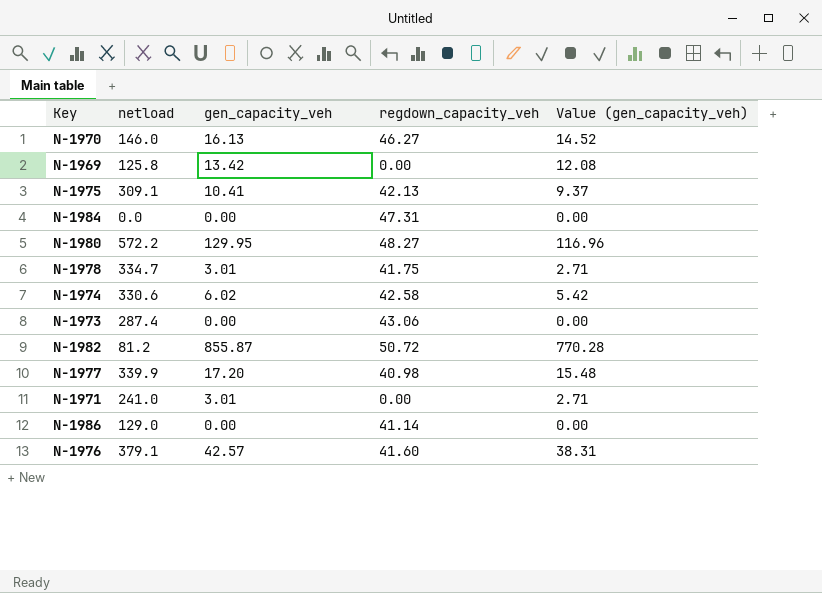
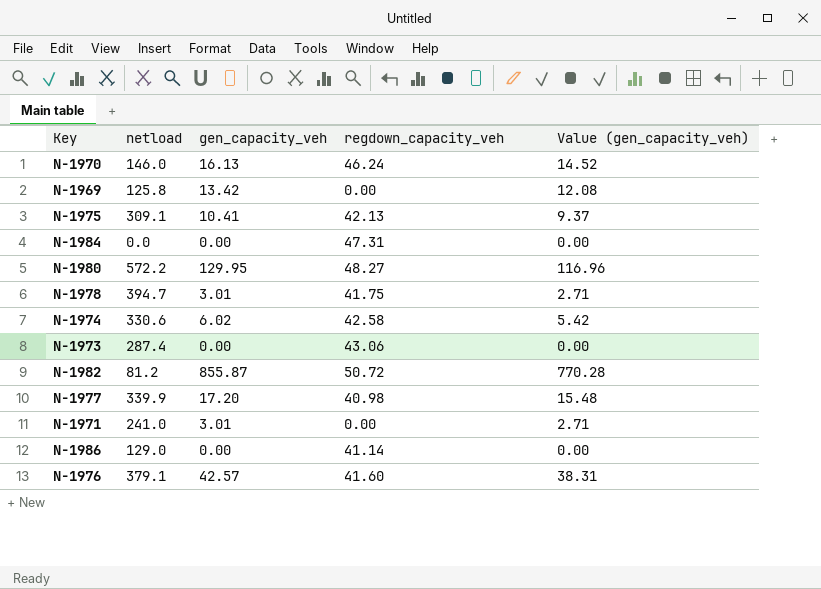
N-1970 | regdown_capacity_veh: 46.27 -> 46.24
N-1978 | netload: 334.7 -> 394.7

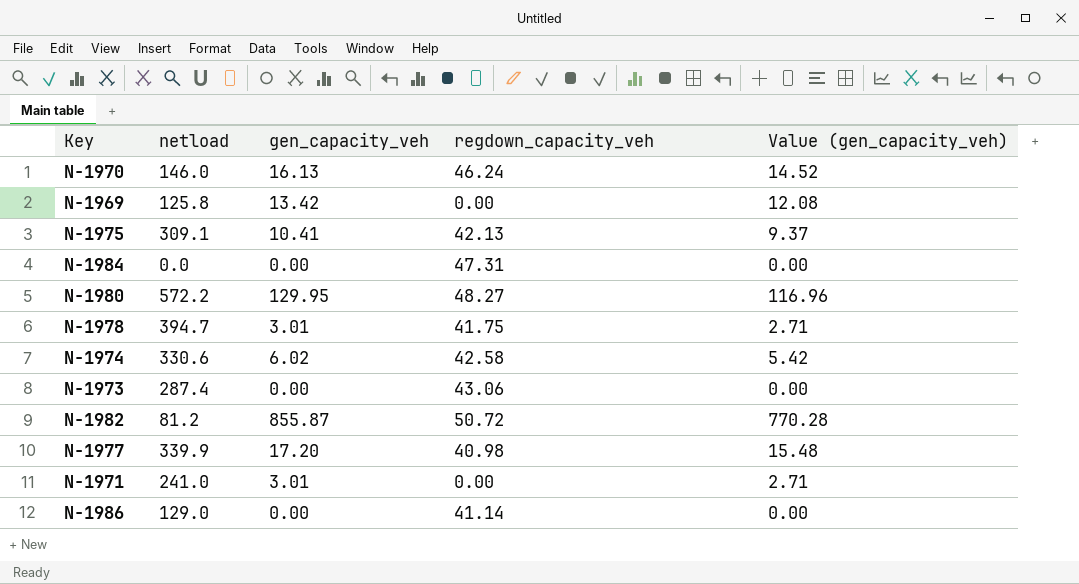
row N-1976: 379.1 | 42.57 | 41.60 | 38.31 -> none

